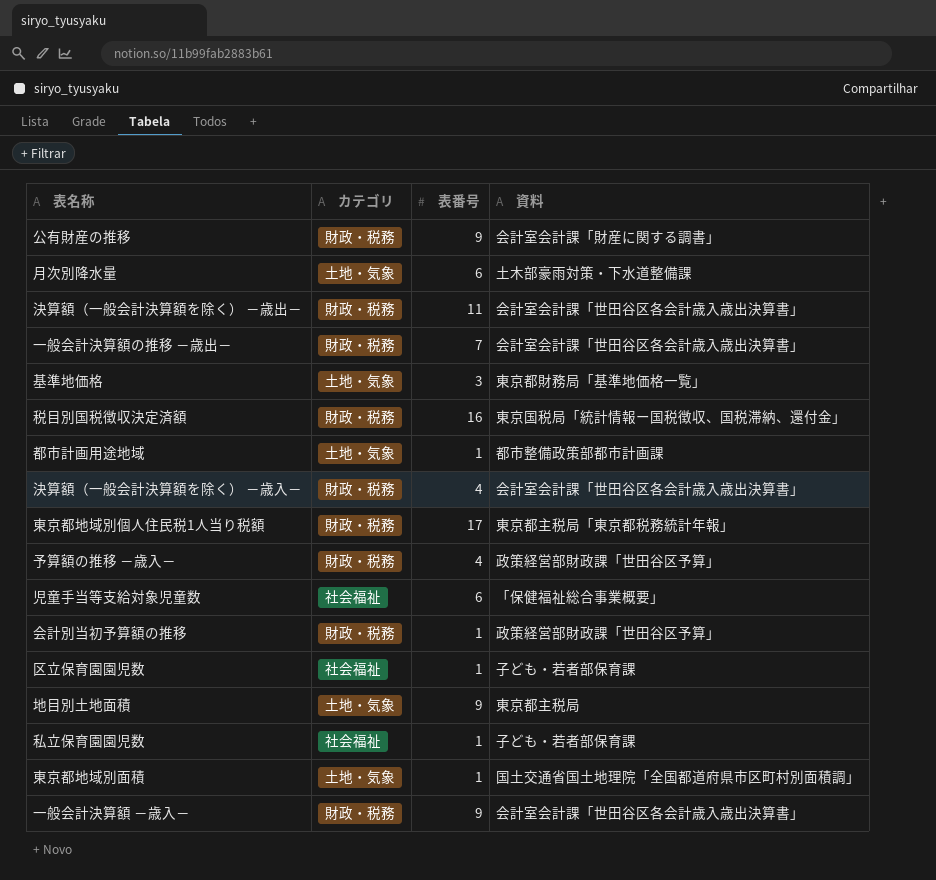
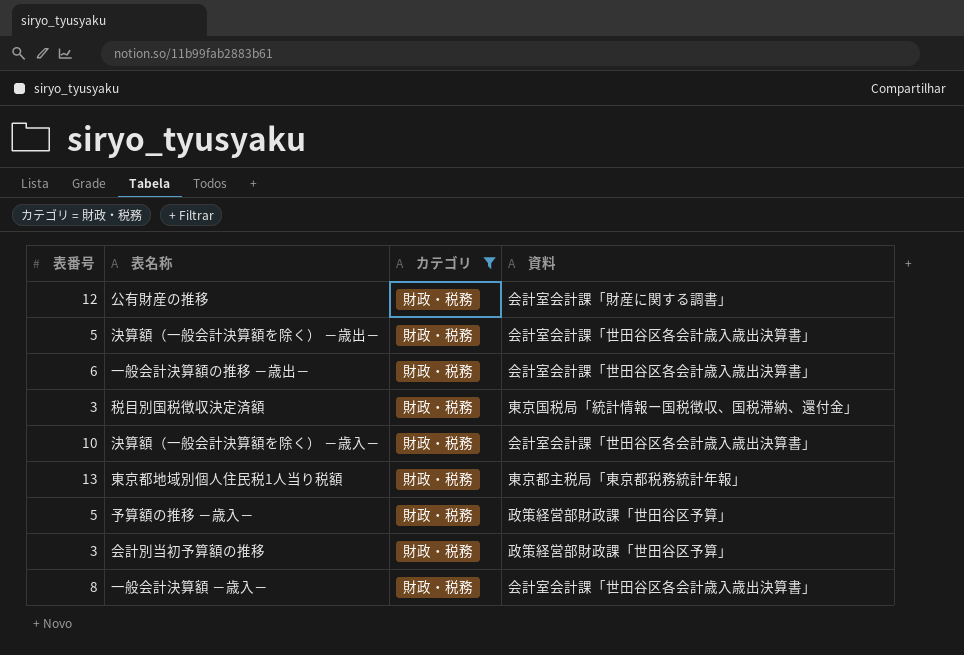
filter: none -> カテゴリ = 財政・税務
column 表番号 | position: 3 -> 1
公有財産の推移 | 表番号: 9 -> 12
決算額（一般会計決算額を除く） －歳出－ | 表番号: 11 -> 5
一般会計決算額の推移 －歳出－ | 表番号: 7 -> 6
税目別国税徴収決定済額 | 表番号: 16 -> 3
決算額（一般会計決算額を除く） －歳入－ | 表番号: 4 -> 10
東京都地域別個人住民税1人当り税額 | 表番号: 17 -> 13
予算額の推移 －歳入－ | 表番号: 4 -> 5
会計別当初予算額の推移 | 表番号: 1 -> 3
一般会計決算額 －歳入－ | 表番号: 9 -> 8

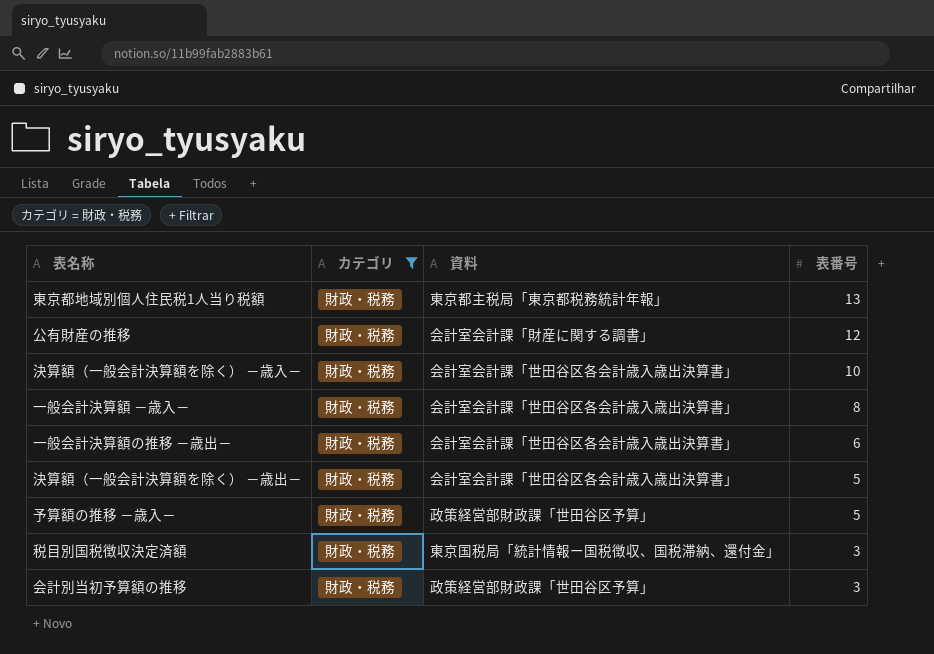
row order: none -> 表番号 descending
column 表番号 | position: 1 -> 4

